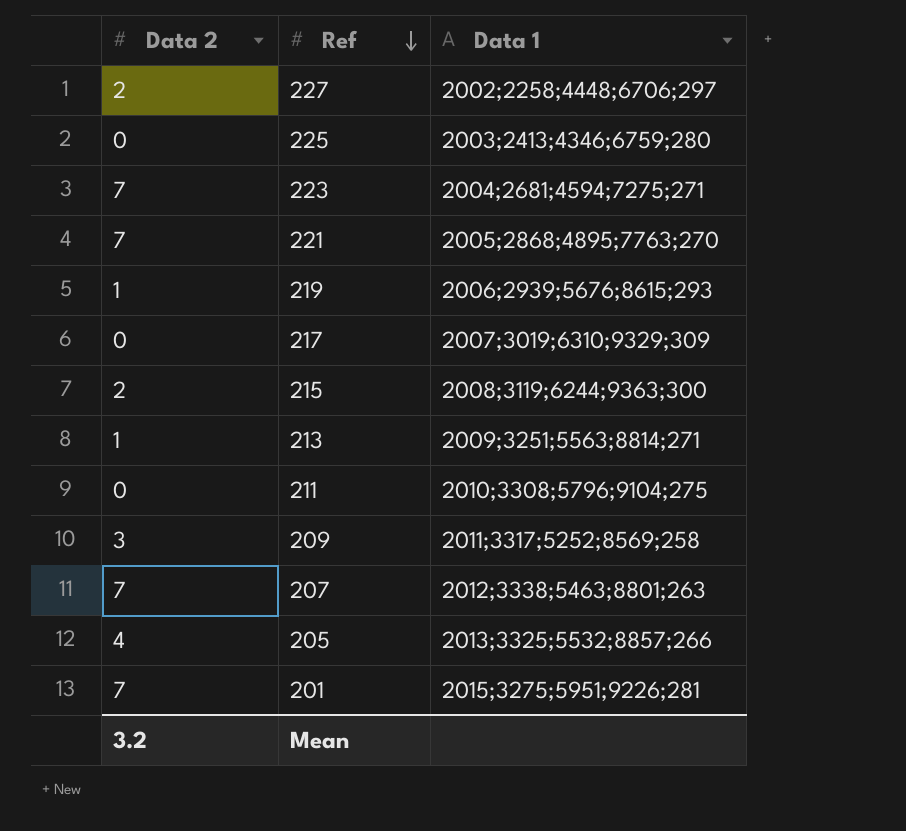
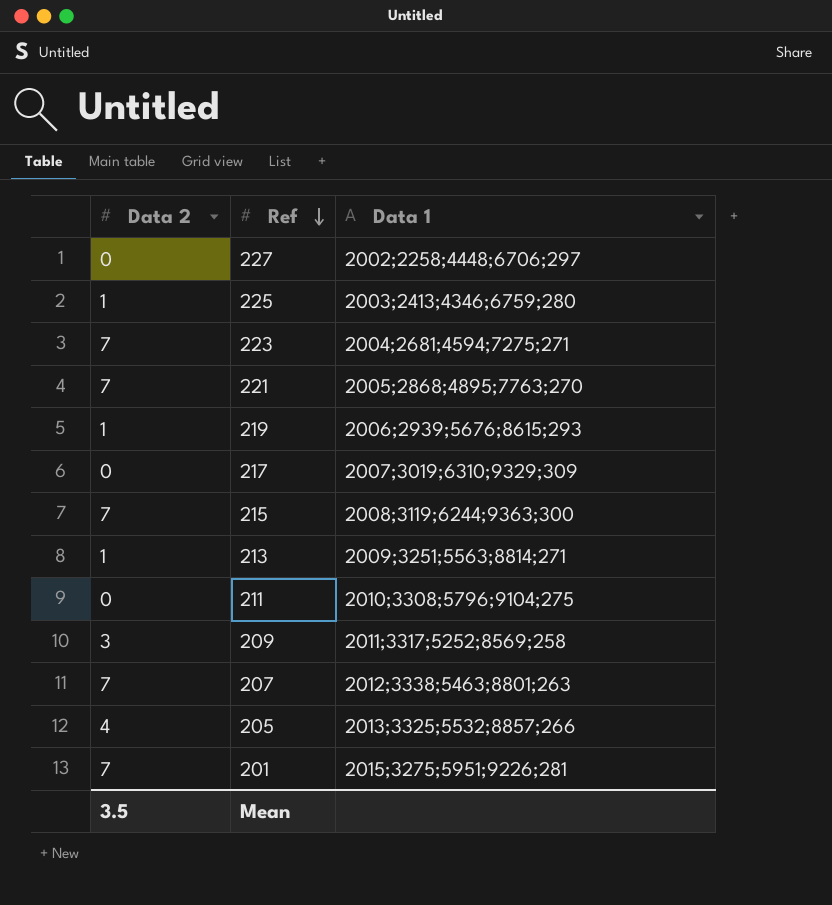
227 | Data 2: 2 -> 0
225 | Data 2: 0 -> 1
215 | Data 2: 2 -> 7
Mean | Data 2: 3.2 -> 3.5

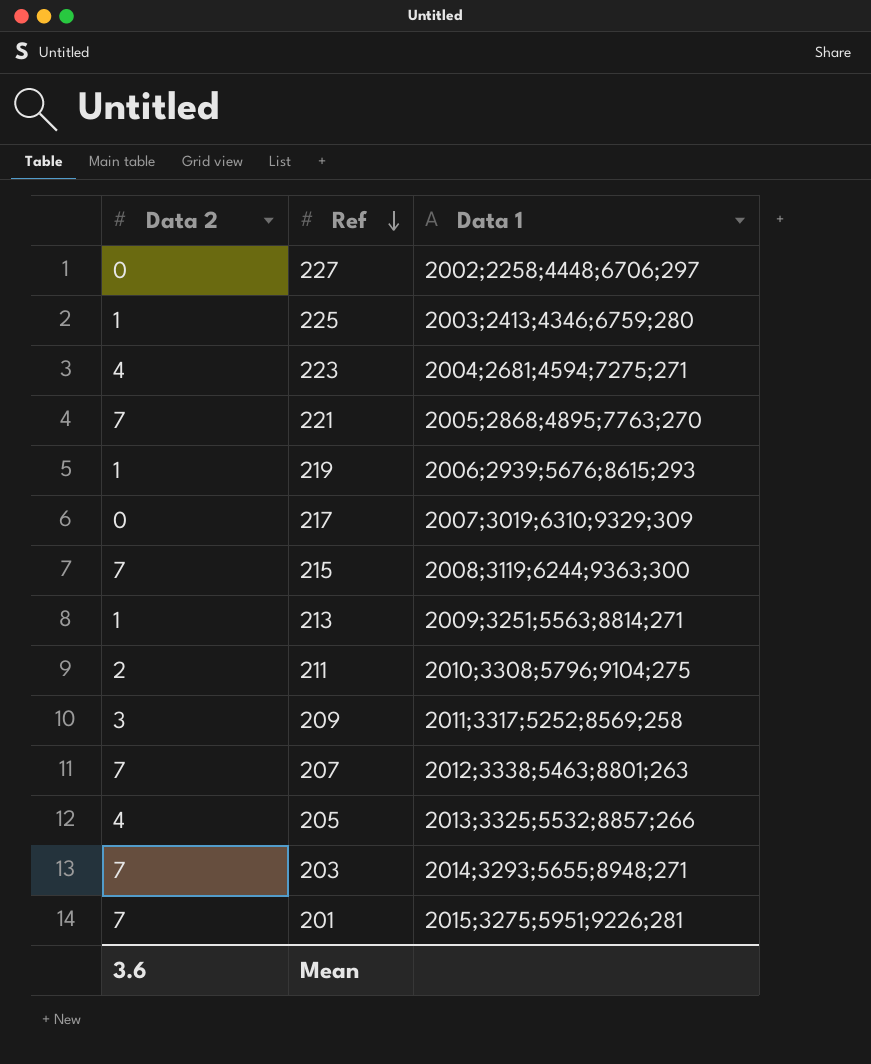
223 | Data 2: 7 -> 4
211 | Data 2: 0 -> 2
row 203: none -> 7 | 2014;3293;5655;8948;271
Mean | Data 2: 3.5 -> 3.6

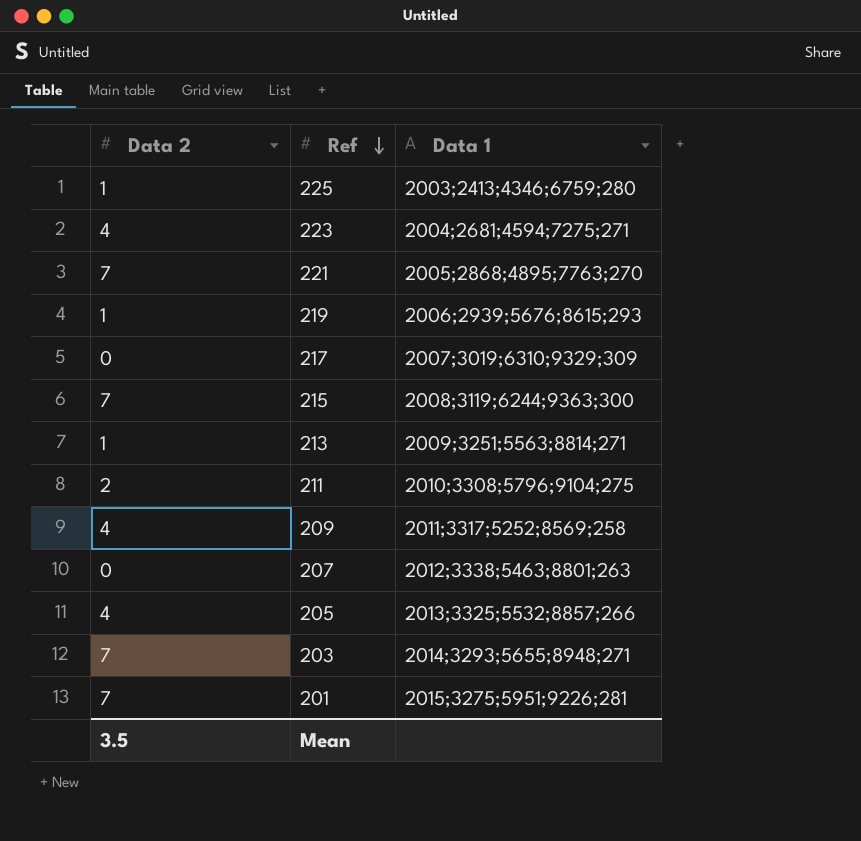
row 227: 0 | 2002;2258;4448;6706;297 -> none
209 | Data 2: 3 -> 4
207 | Data 2: 7 -> 0
Mean | Data 2: 3.6 -> 3.5

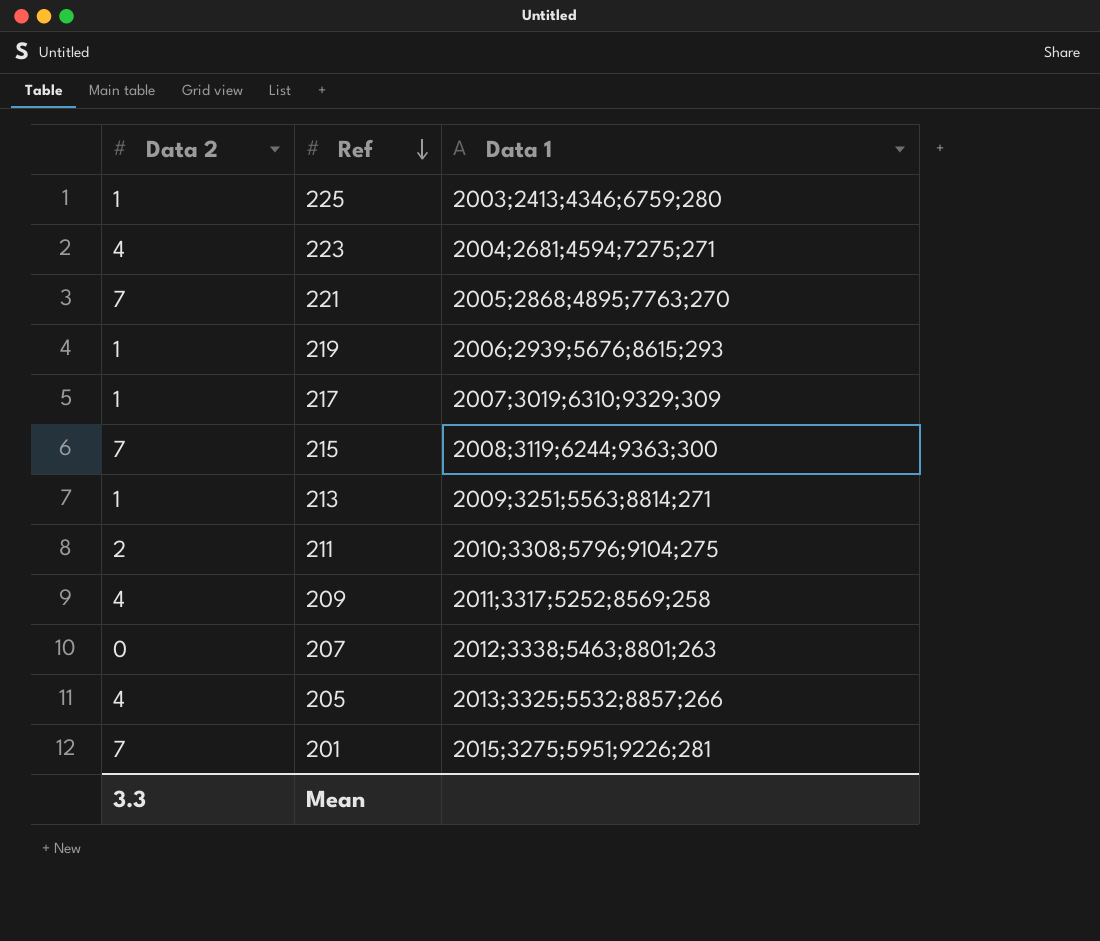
row 203: 7 | 2014;3293;5655;8948;271 -> none
217 | Data 2: 0 -> 1
Mean | Data 2: 3.5 -> 3.3

